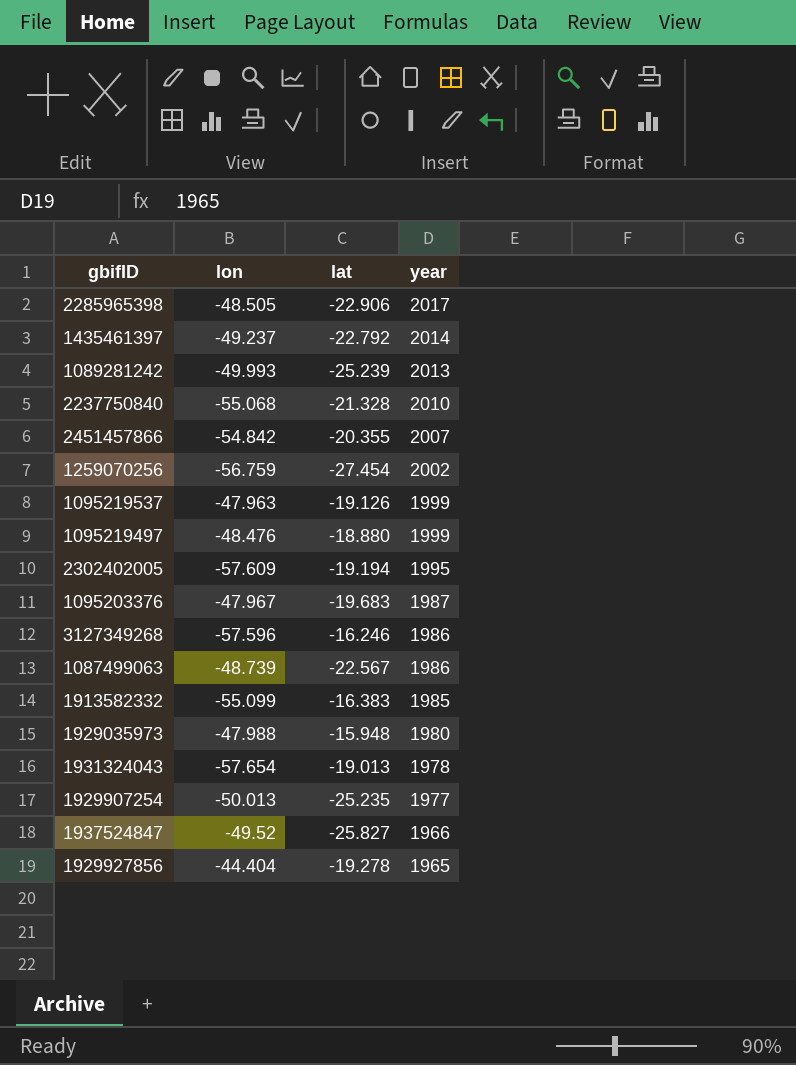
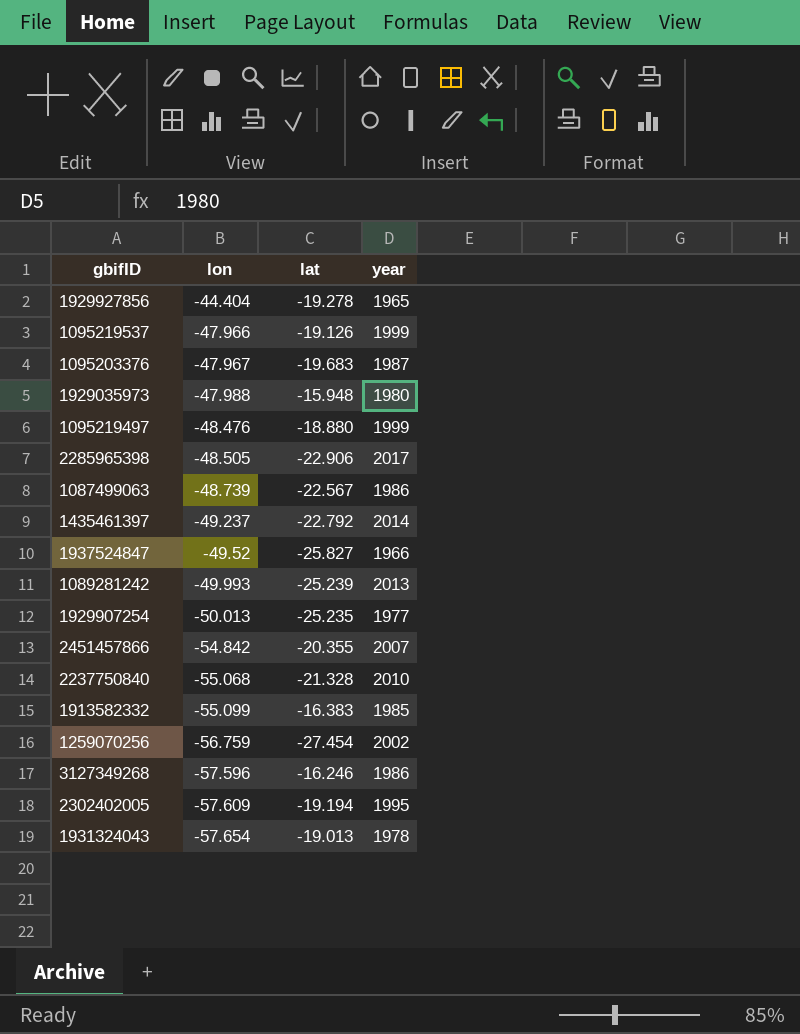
row order: year descending -> lon descending
1095219537 | lon: -47.963 -> -47.966

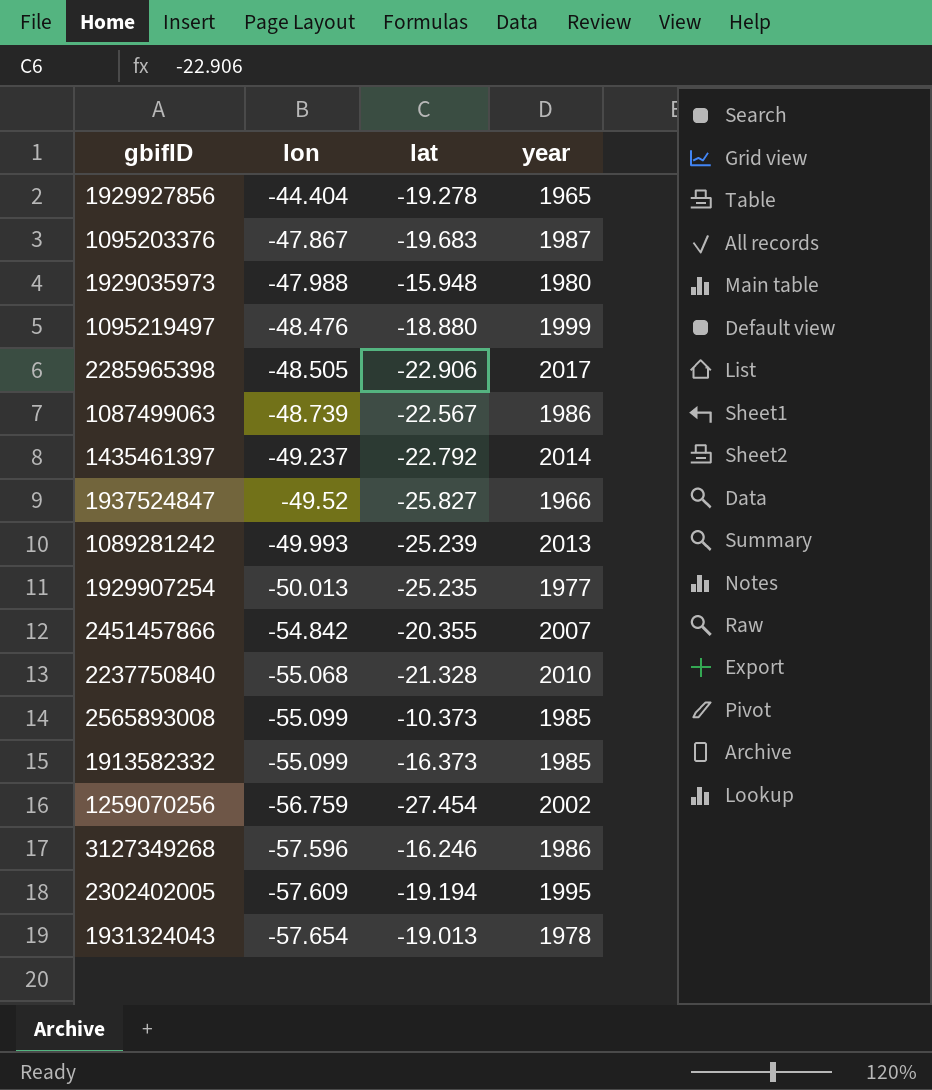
row 1095219537: -47.966 | -19.126 | 1999 -> none
1095203376 | lon: -47.967 -> -47.867
row 2565893008: none -> -55.099 | -10.373 | 1985
1913582332 | lat: -16.383 -> -16.373

